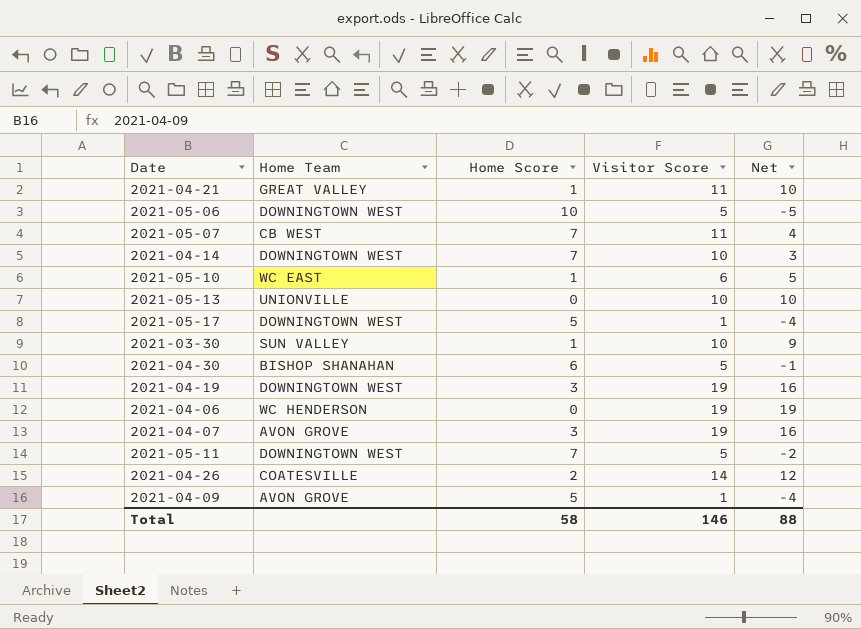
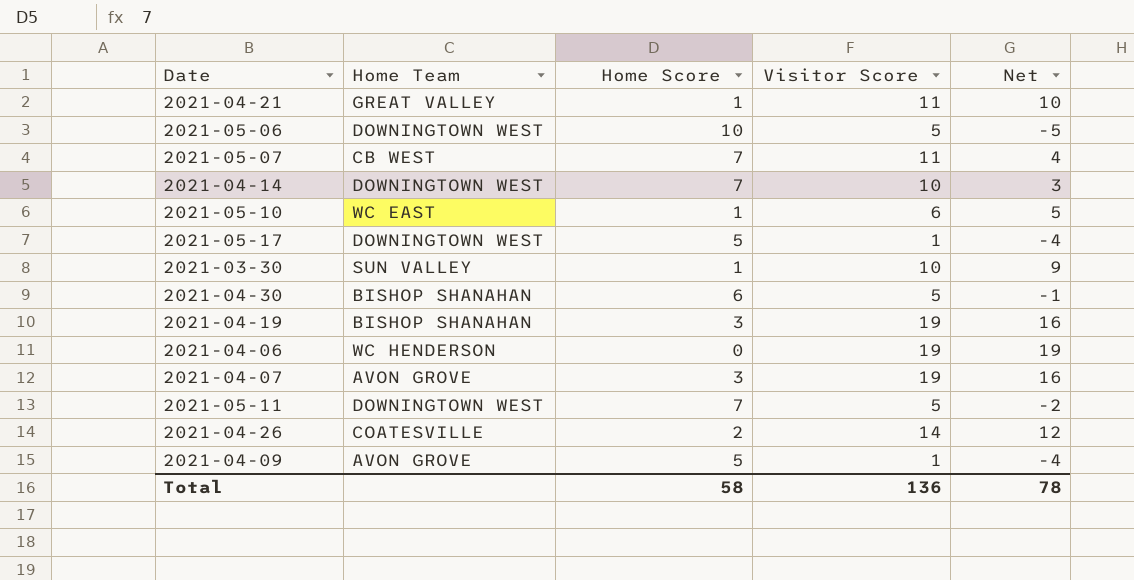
row 2021-05-13: UNIONVILLE | 0 | 10 | 10 -> none
2021-04-19 | Home Team: DOWNINGTOWN WEST -> BISHOP SHANAHAN
Total | Visitor Score: 146 -> 136
Total | Net: 88 -> 78

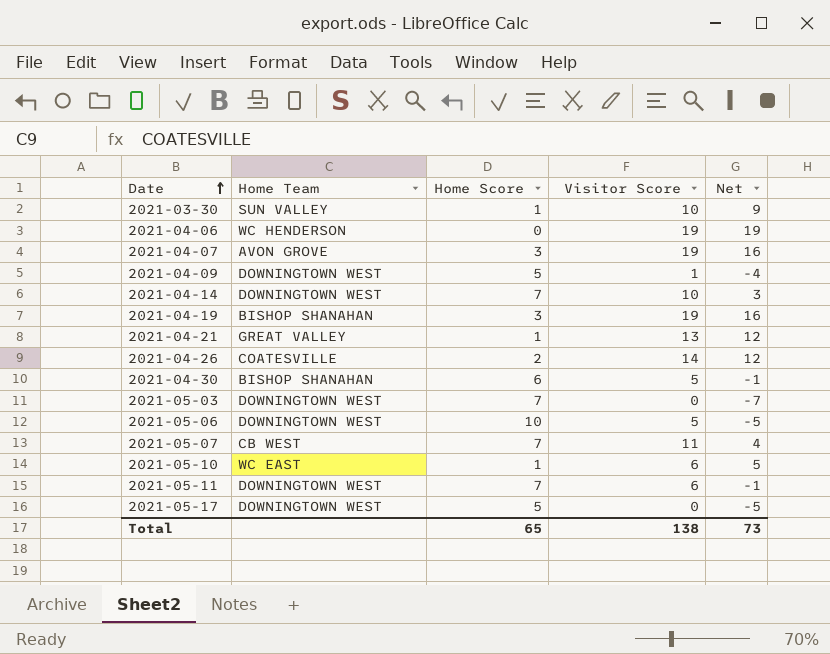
row order: none -> Date ascending
2021-04-09 | Home Team: AVON GROVE -> DOWNINGTOWN WEST
2021-04-21 | Visitor Score: 11 -> 13
2021-04-21 | Net: 10 -> 12
row 2021-05-03: none -> DOWNINGTOWN WEST | 7 | 0 | -7
2021-05-11 | Visitor Score: 5 -> 6
2021-05-11 | Net: -2 -> -1
2021-05-17 | Visitor Score: 1 -> 0
2021-05-17 | Net: -4 -> -5
Total | Home Score: 58 -> 65
Total | Visitor Score: 136 -> 138
Total | Net: 78 -> 73

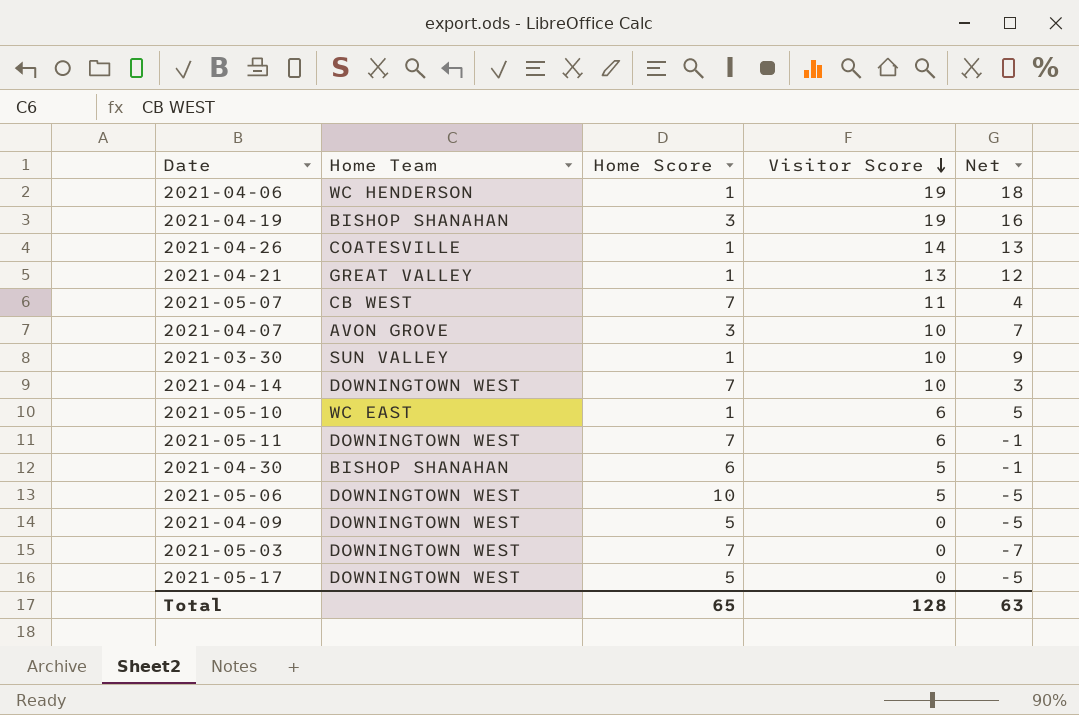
row order: Date ascending -> Visitor Score descending
2021-04-06 | Home Score: 0 -> 1
2021-04-06 | Net: 19 -> 18
2021-04-26 | Home Score: 2 -> 1
2021-04-26 | Net: 12 -> 13
2021-04-07 | Visitor Score: 19 -> 10
2021-04-07 | Net: 16 -> 7
2021-04-09 | Visitor Score: 1 -> 0
2021-04-09 | Net: -4 -> -5
Total | Visitor Score: 138 -> 128
Total | Net: 73 -> 63

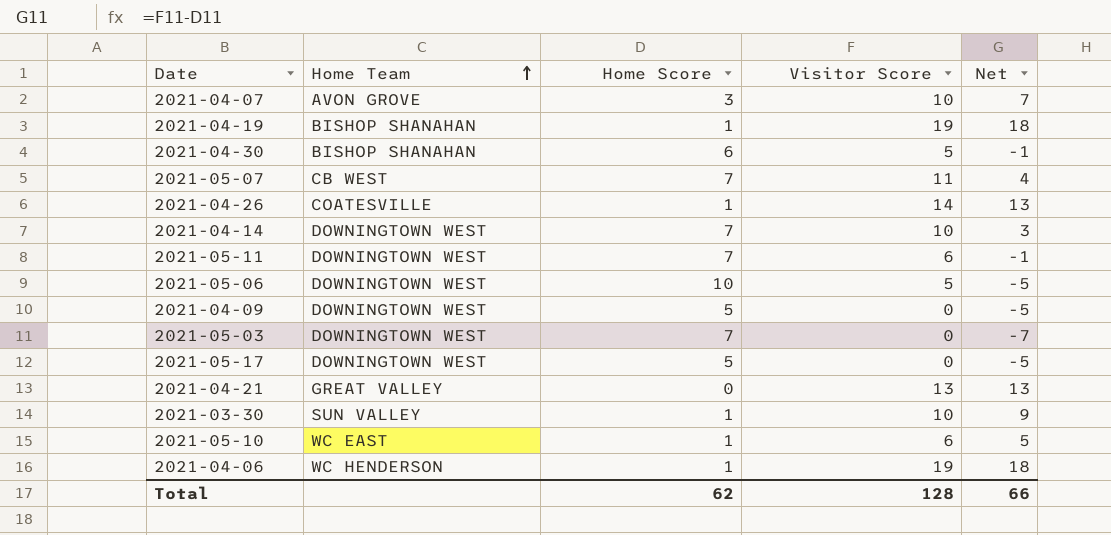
row order: Visitor Score descending -> Home Team ascending
2021-04-19 | Home Score: 3 -> 1
2021-04-19 | Net: 16 -> 18
2021-04-21 | Home Score: 1 -> 0
2021-04-21 | Net: 12 -> 13
Total | Home Score: 65 -> 62
Total | Net: 63 -> 66

